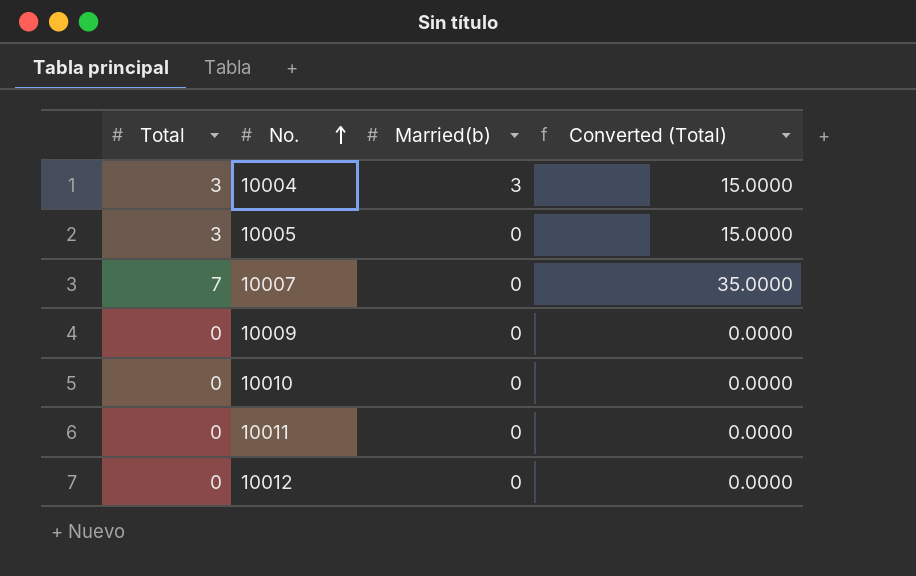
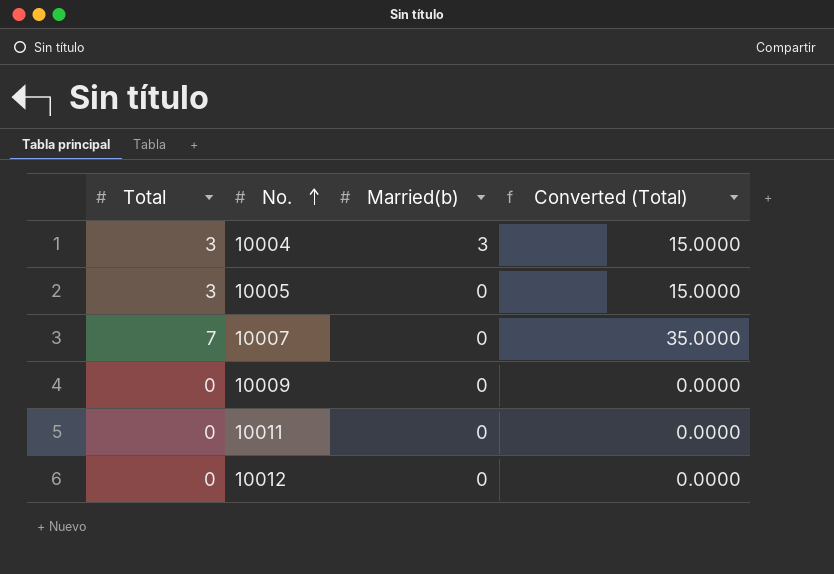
row 10010: 0 | 0 | 0.0000 -> none

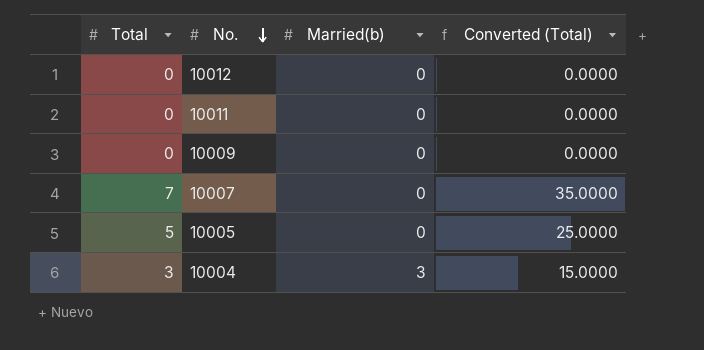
row order: No. ascending -> No. descending
10005 | Total: 3 -> 5
10005 | Converted (Total): 15.0000 -> 25.0000

